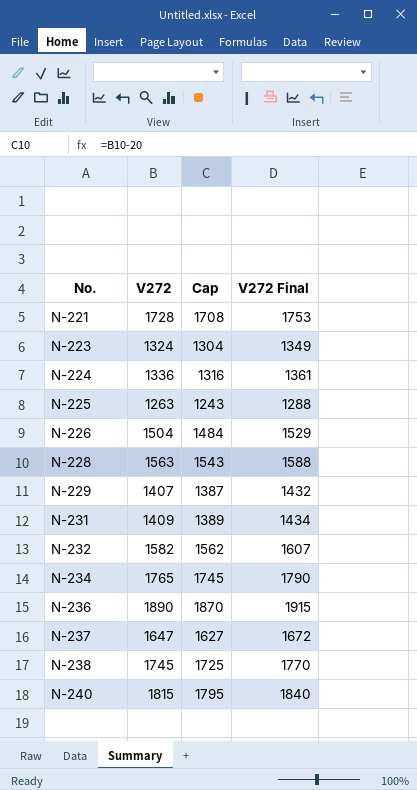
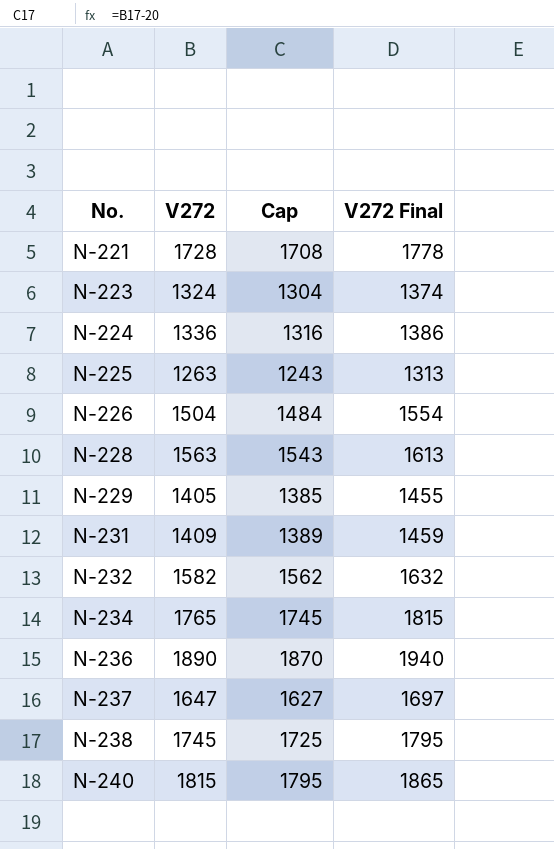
column V272 Final | formula: [V272] + 25 -> [V272] + 50
N-229 | V272: 1407 -> 1405
N-229 | Cap: 1387 -> 1385

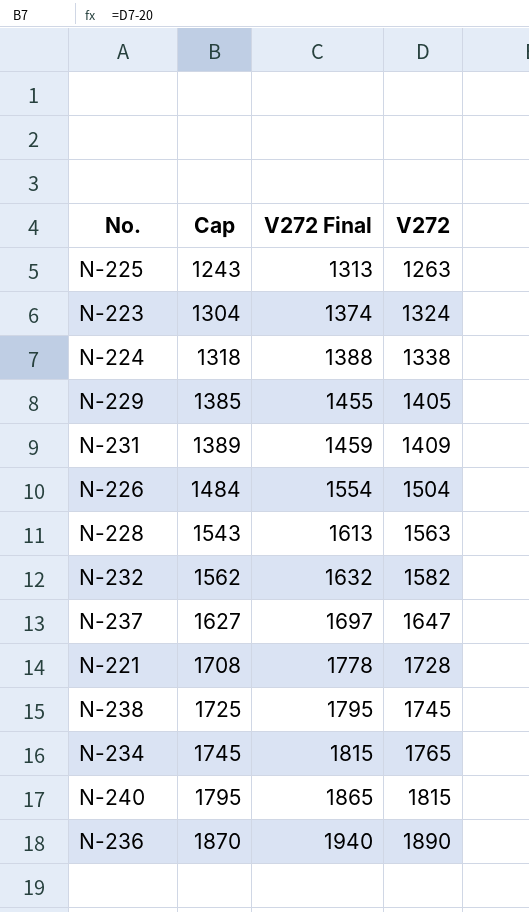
row order: No. ascending -> Cap ascending
column V272 | position: 2 -> 4
N-224 | Cap: 1316 -> 1318
N-224 | V272 Final: 1386 -> 1388
N-224 | V272: 1336 -> 1338

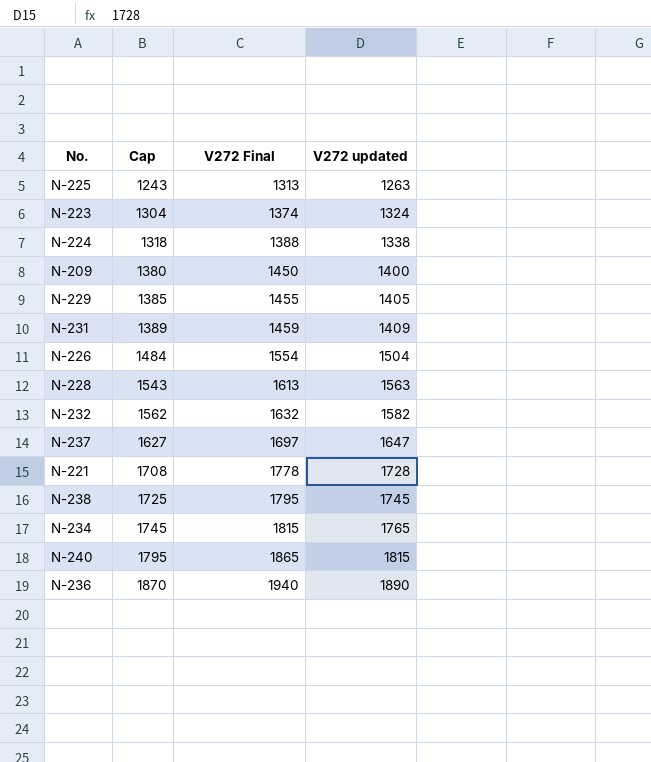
column name: V272 -> V272 updated
row N-209: none -> 1380 | 1450 | 1400

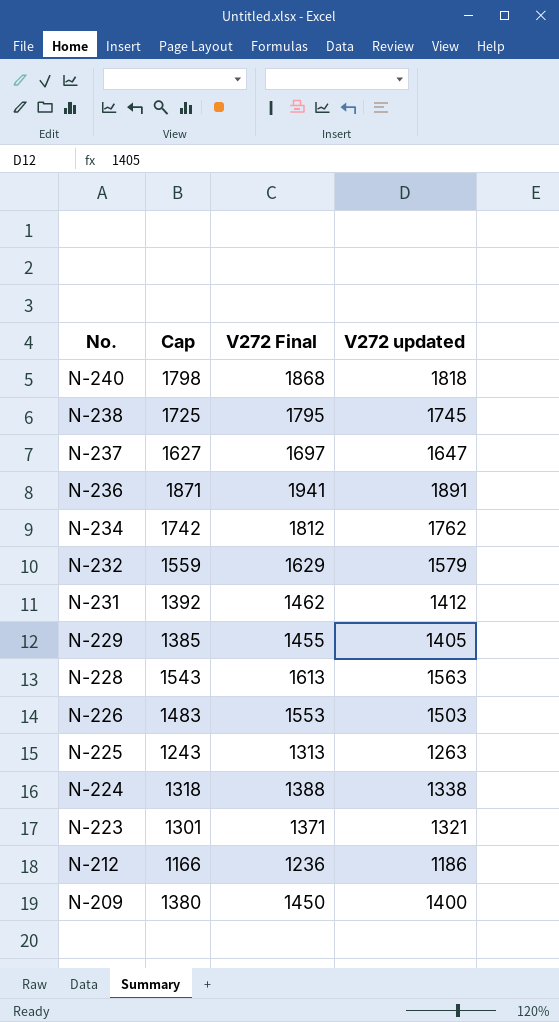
row order: Cap ascending -> No. descending
row N-221: 1708 | 1778 | 1728 -> none
N-240 | Cap: 1795 -> 1798
N-240 | V272 Final: 1865 -> 1868
N-240 | V272 updated: 1815 -> 1818
N-236 | Cap: 1870 -> 1871
N-236 | V272 Final: 1940 -> 1941
N-236 | V272 updated: 1890 -> 1891
N-234 | Cap: 1745 -> 1742
N-234 | V272 Final: 1815 -> 1812
N-234 | V272 updated: 1765 -> 1762
N-232 | Cap: 1562 -> 1559
N-232 | V272 Final: 1632 -> 1629
N-232 | V272 updated: 1582 -> 1579
N-231 | Cap: 1389 -> 1392
N-231 | V272 Final: 1459 -> 1462
N-231 | V272 updated: 1409 -> 1412
N-226 | Cap: 1484 -> 1483
N-226 | V272 Final: 1554 -> 1553
N-226 | V272 updated: 1504 -> 1503
N-223 | Cap: 1304 -> 1301
N-223 | V272 Final: 1374 -> 1371
N-223 | V272 updated: 1324 -> 1321
row N-212: none -> 1166 | 1236 | 1186

